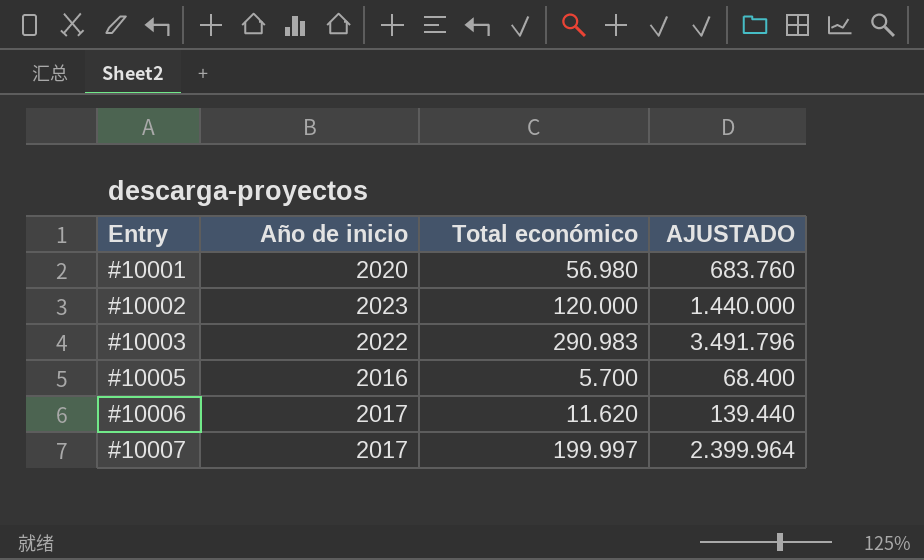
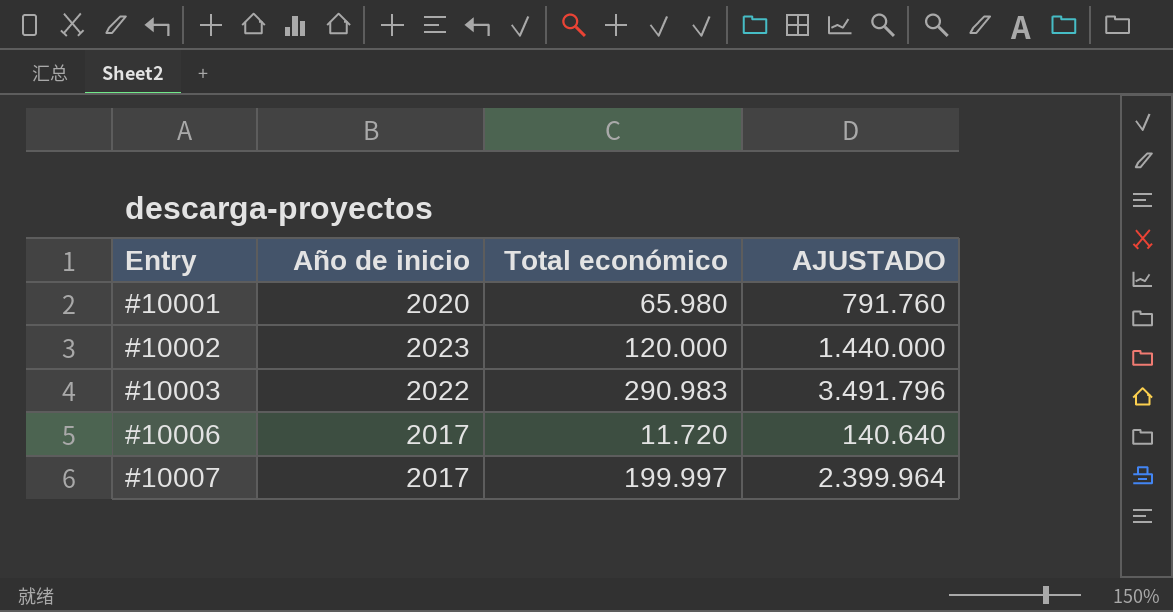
row #10005: 2016 | 5.700 | 68.400 -> none
#10001 | Total económico: 56.980 -> 65.980
#10001 | AJUSTADO: 683.760 -> 791.760
#10006 | Total económico: 11.620 -> 11.720
#10006 | AJUSTADO: 139.440 -> 140.640

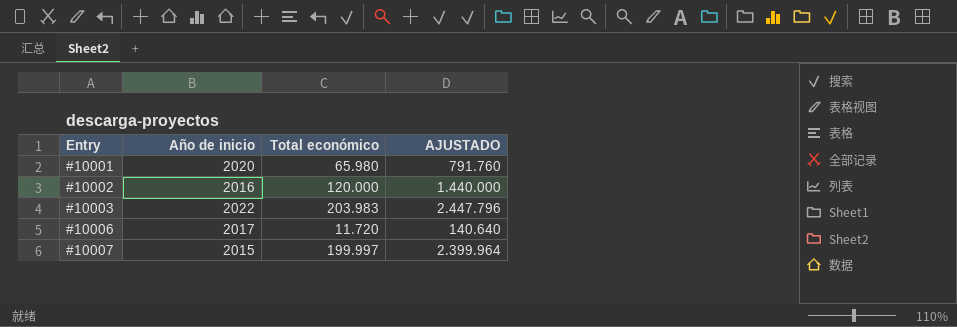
#10002 | Año de inicio: 2023 -> 2016
#10003 | Total económico: 290.983 -> 203.983
#10003 | AJUSTADO: 3.491.796 -> 2.447.796
#10007 | Año de inicio: 2017 -> 2015

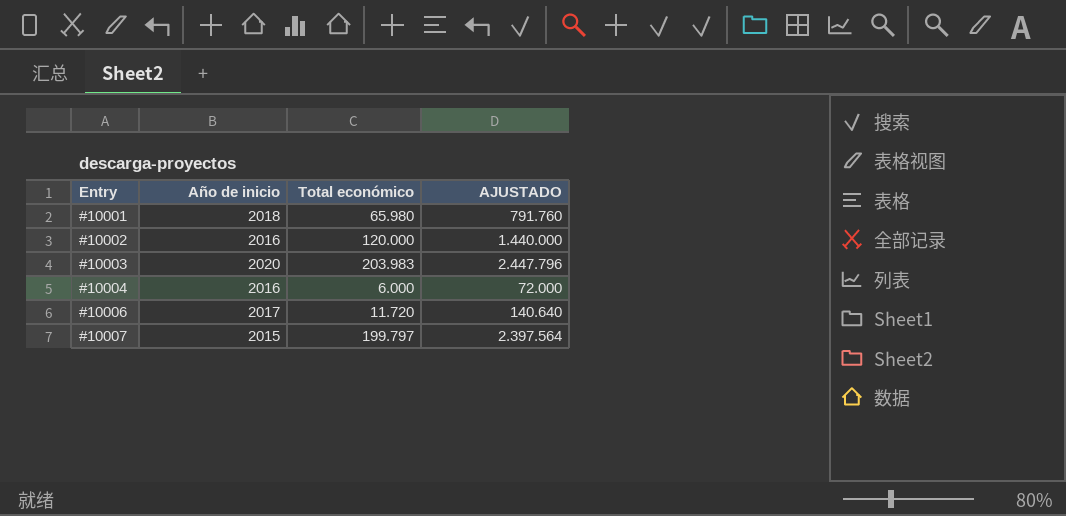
#10001 | Año de inicio: 2020 -> 2018
#10003 | Año de inicio: 2022 -> 2020
row #10004: none -> 2016 | 6.000 | 72.000
#10007 | Total económico: 199.997 -> 199.797
#10007 | AJUSTADO: 2.399.964 -> 2.397.564

